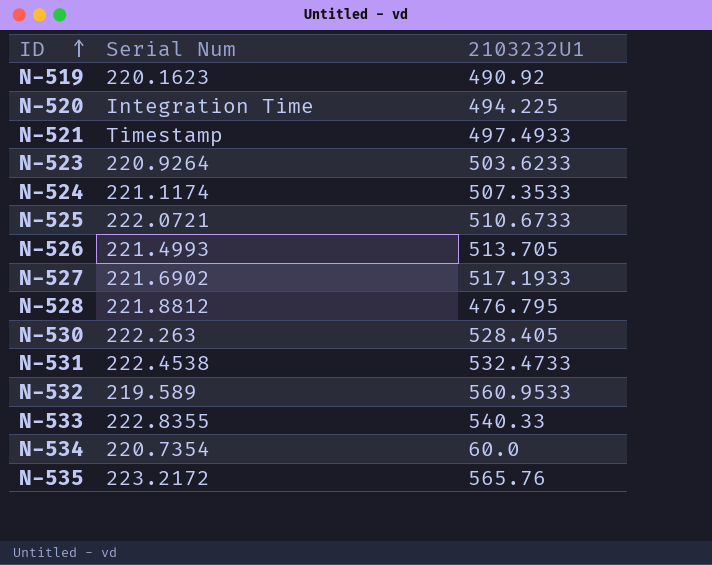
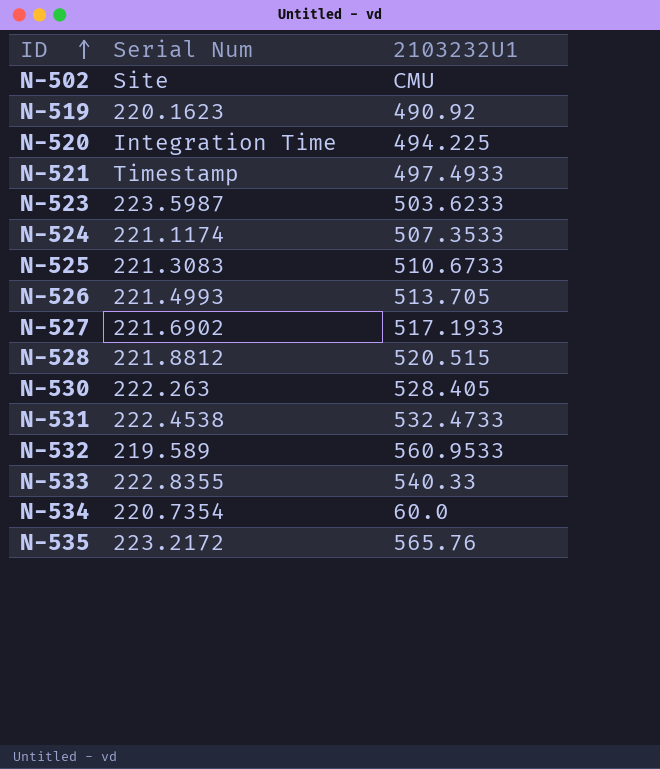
row N-502: none -> Site | CMU
N-523 | Serial Num: 220.9264 -> 223.5987
N-525 | Serial Num: 222.0721 -> 221.3083
N-528 | 2103232U1: 476.795 -> 520.515

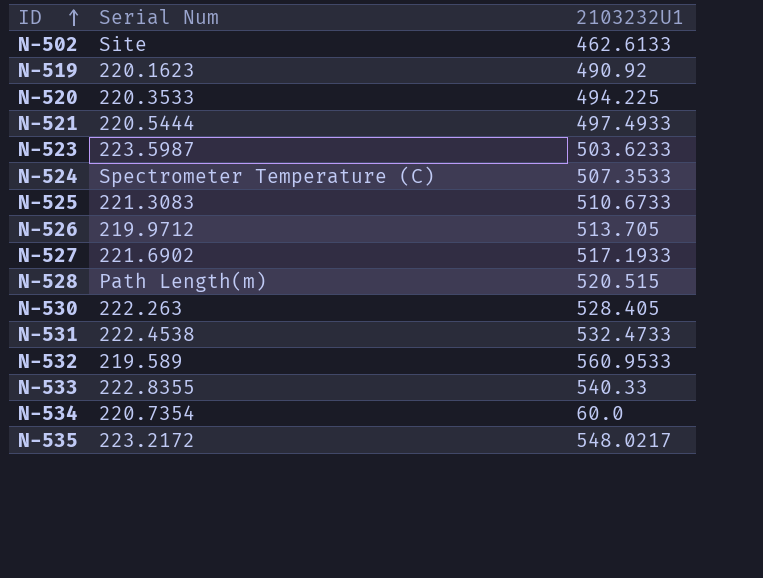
N-502 | 2103232U1: CMU -> 462.6133
N-520 | Serial Num: Integration Time -> 220.3533
N-521 | Serial Num: Timestamp -> 220.5444
N-524 | Serial Num: 221.1174 -> Spectrometer Temperature (C)
N-526 | Serial Num: 221.4993 -> 219.9712
N-528 | Serial Num: 221.8812 -> Path Length(m)
N-535 | 2103232U1: 565.76 -> 548.0217

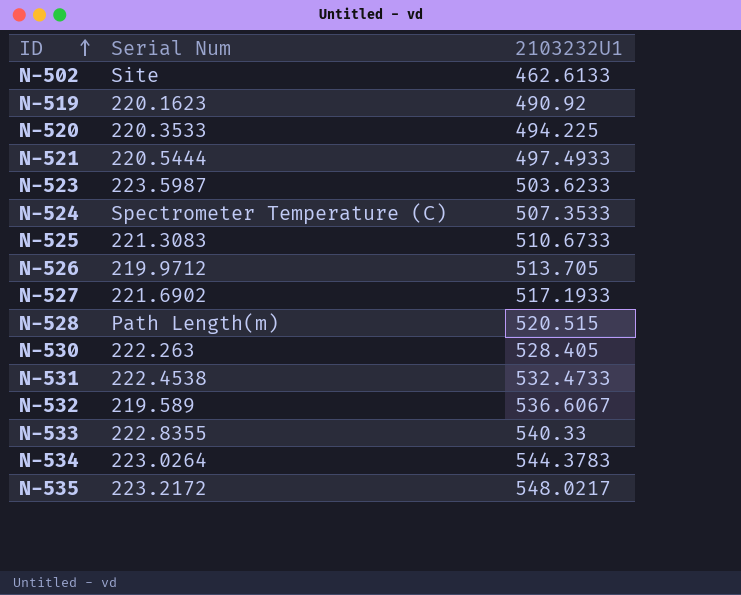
N-532 | 2103232U1: 560.9533 -> 536.6067
N-534 | Serial Num: 220.7354 -> 223.0264
N-534 | 2103232U1: 60.0 -> 544.3783

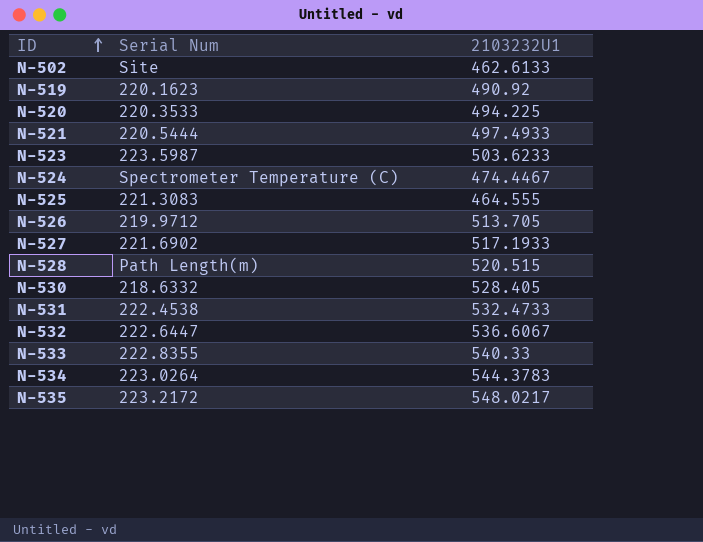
N-524 | 2103232U1: 507.3533 -> 474.4467
N-525 | 2103232U1: 510.6733 -> 464.555
N-530 | Serial Num: 222.263 -> 218.6332
N-532 | Serial Num: 219.589 -> 222.6447

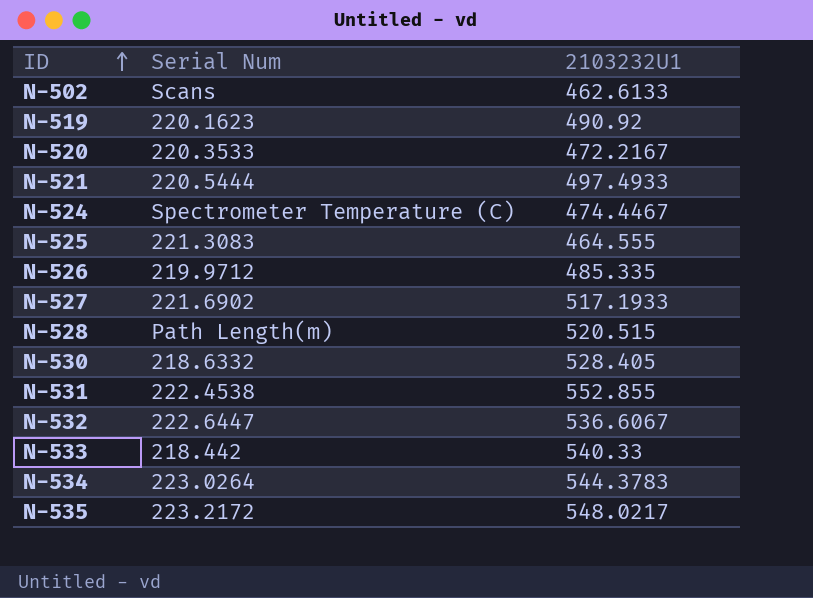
row N-523: 223.5987 | 503.6233 -> none
N-502 | Serial Num: Site -> Scans
N-520 | 2103232U1: 494.225 -> 472.2167
N-526 | 2103232U1: 513.705 -> 485.335
N-531 | 2103232U1: 532.4733 -> 552.855
N-533 | Serial Num: 222.8355 -> 218.442

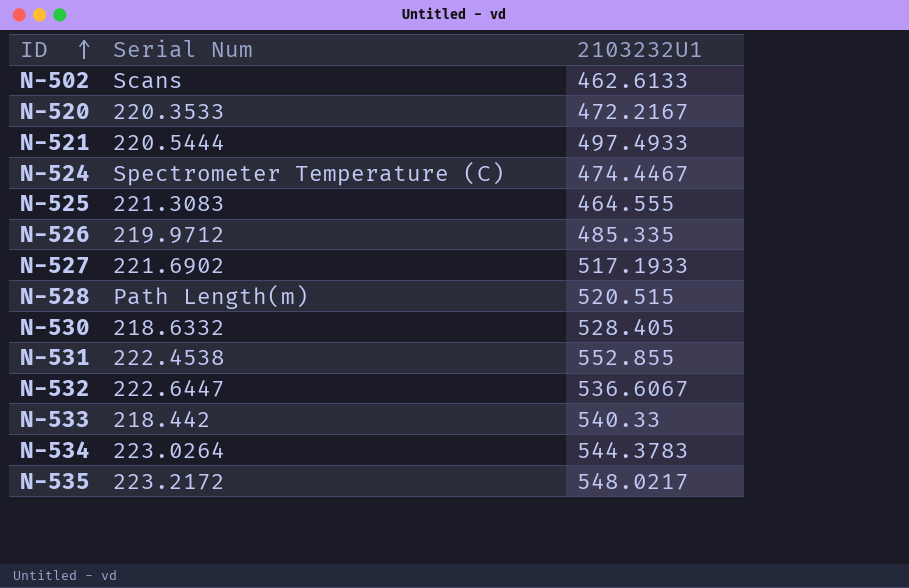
row N-519: 220.1623 | 490.92 -> none

